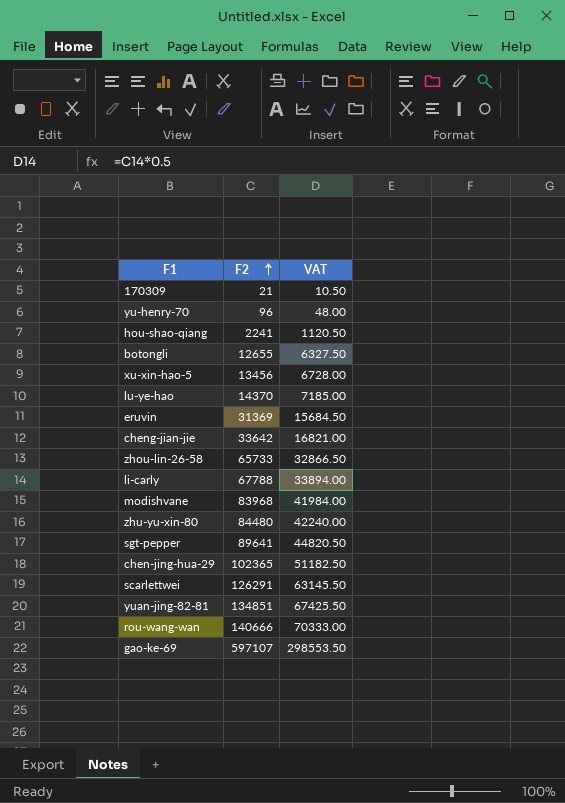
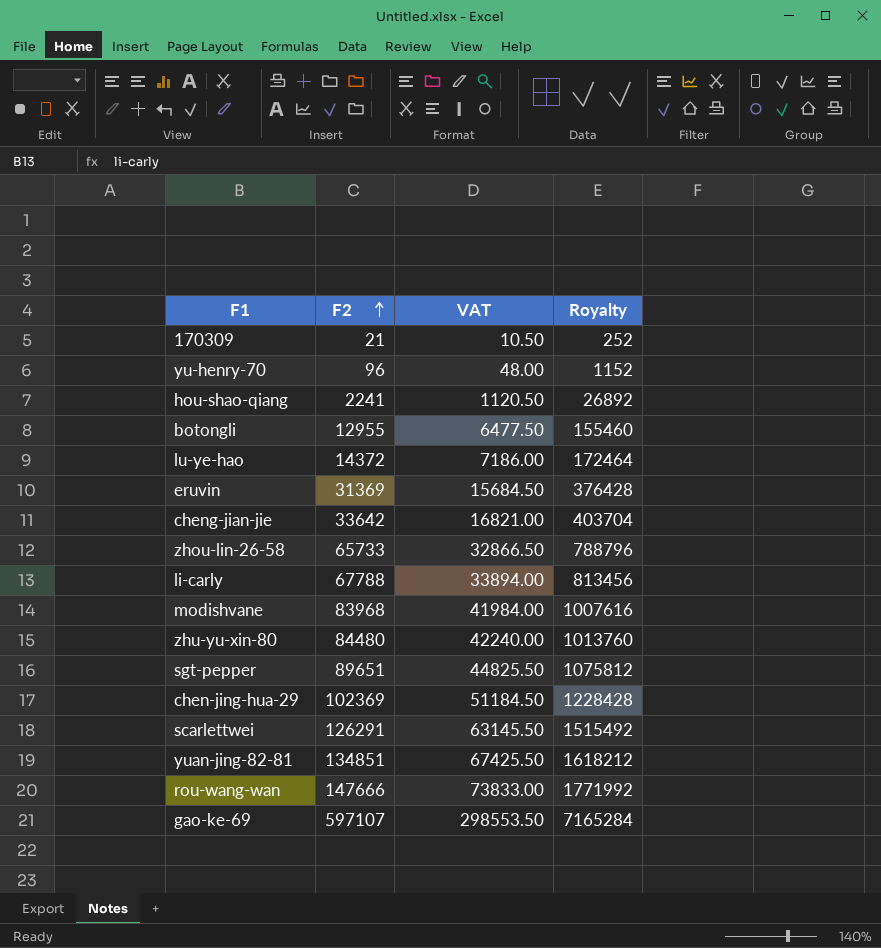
column Royalty | formula: none -> [F2] * 12
row xu-xin-hao-5: 13456 | 6728.00 -> none
botongli | F2: 12655 -> 12955
botongli | VAT: 6327.50 -> 6477.50
lu-ye-hao | F2: 14370 -> 14372
lu-ye-hao | VAT: 7185.00 -> 7186.00
sgt-pepper | F2: 89641 -> 89651
sgt-pepper | VAT: 44820.50 -> 44825.50
chen-jing-hua-29 | F2: 102365 -> 102369
chen-jing-hua-29 | VAT: 51182.50 -> 51184.50
rou-wang-wan | F2: 140666 -> 147666
rou-wang-wan | VAT: 70333.00 -> 73833.00

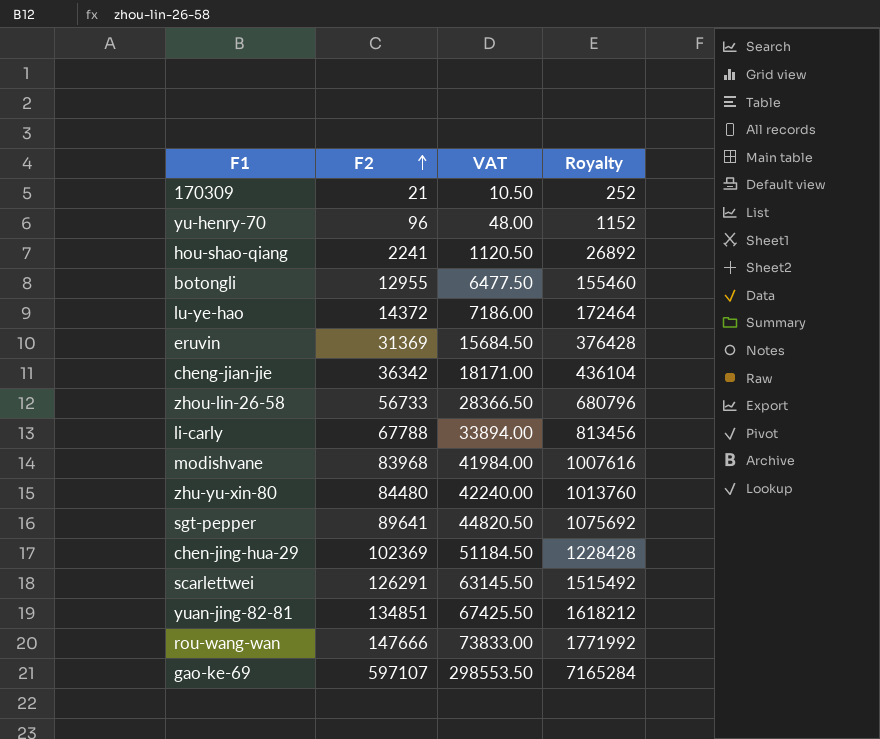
cheng-jian-jie | F2: 33642 -> 36342
cheng-jian-jie | VAT: 16821.00 -> 18171.00
cheng-jian-jie | Royalty: 403704 -> 436104
zhou-lin-26-58 | F2: 65733 -> 56733
zhou-lin-26-58 | VAT: 32866.50 -> 28366.50
zhou-lin-26-58 | Royalty: 788796 -> 680796
sgt-pepper | F2: 89651 -> 89641
sgt-pepper | VAT: 44825.50 -> 44820.50
sgt-pepper | Royalty: 1075812 -> 1075692

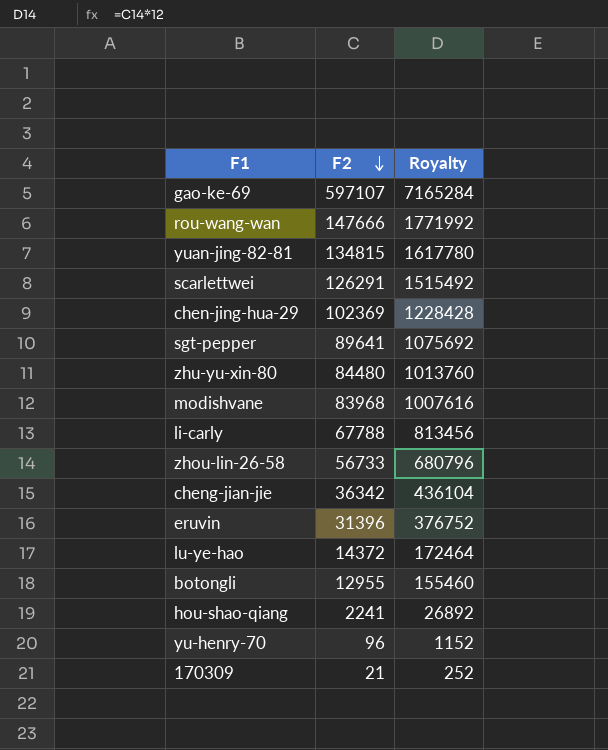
row order: F2 ascending -> F2 descending
column VAT | formula: [F2] * 0.5 -> none
yuan-jing-82-81 | F2: 134851 -> 134815
yuan-jing-82-81 | Royalty: 1618212 -> 1617780
eruvin | F2: 31369 -> 31396
eruvin | Royalty: 376428 -> 376752

